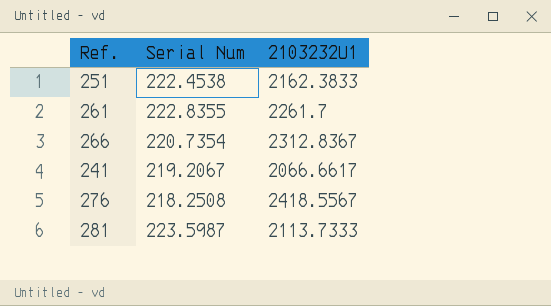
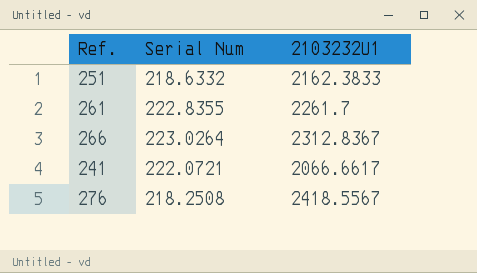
row 281: 223.5987 | 2113.7333 -> none
251 | Serial Num: 222.4538 -> 218.6332
266 | Serial Num: 220.7354 -> 223.0264
241 | Serial Num: 219.2067 -> 222.0721

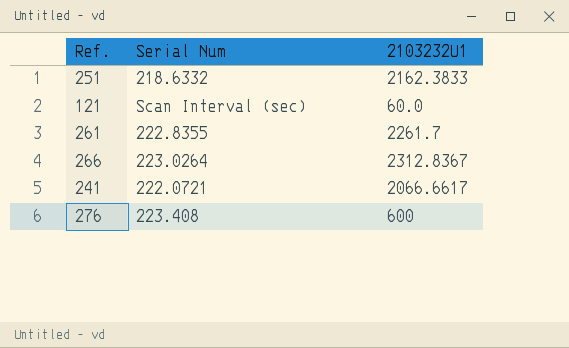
row 121: none -> Scan Interval (sec) | 60.0
276 | Serial Num: 218.2508 -> 223.408
276 | 2103232U1: 2418.5567 -> 600

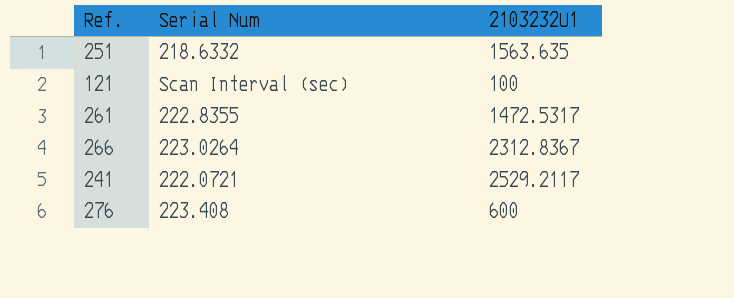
251 | 2103232U1: 2162.3833 -> 1563.635
121 | 2103232U1: 60.0 -> 100
261 | 2103232U1: 2261.7 -> 1472.5317
241 | 2103232U1: 2066.6617 -> 2529.2117

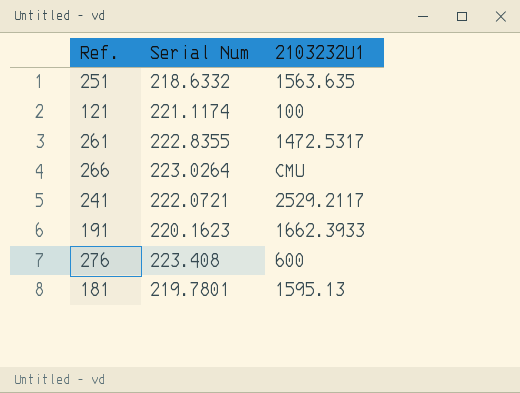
121 | Serial Num: Scan Interval (sec) -> 221.1174
266 | 2103232U1: 2312.8367 -> CMU
row 191: none -> 220.1623 | 1662.3933
row 181: none -> 219.7801 | 1595.13

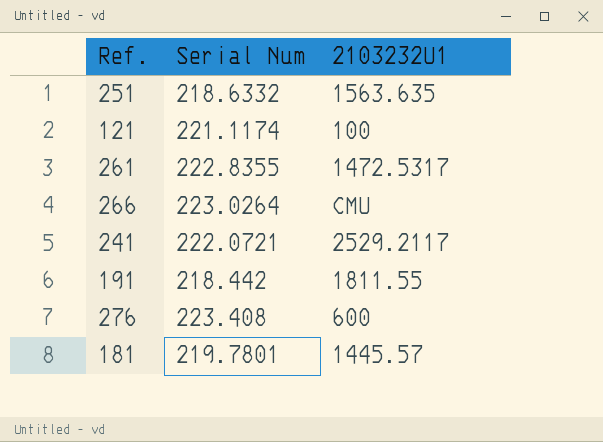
191 | Serial Num: 220.1623 -> 218.442
191 | 2103232U1: 1662.3933 -> 1811.55
181 | 2103232U1: 1595.13 -> 1445.57

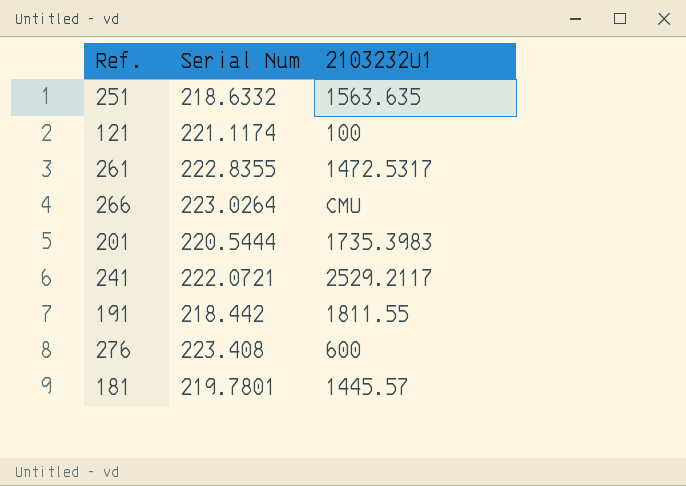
row 201: none -> 220.5444 | 1735.3983

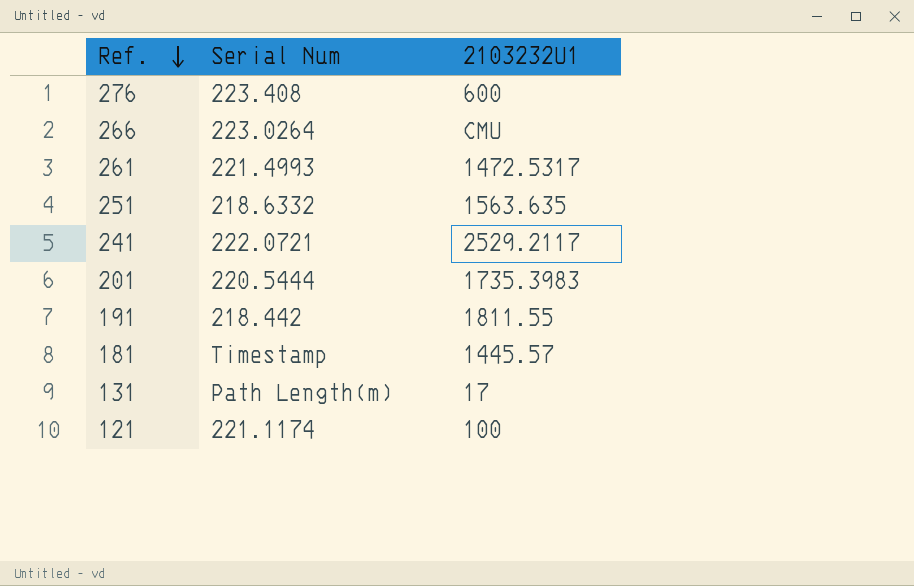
row order: none -> Ref. descending
261 | Serial Num: 222.8355 -> 221.4993
181 | Serial Num: 219.7801 -> Timestamp
row 131: none -> Path Length(m) | 17

